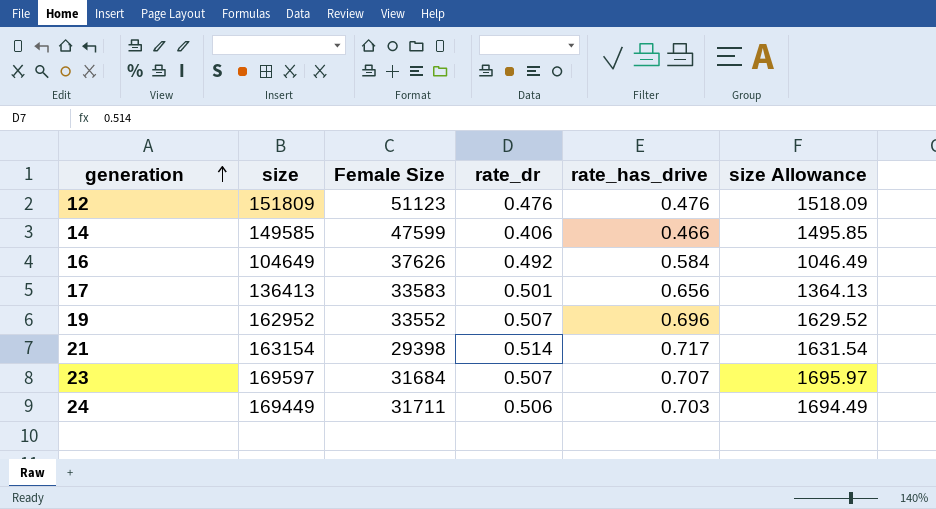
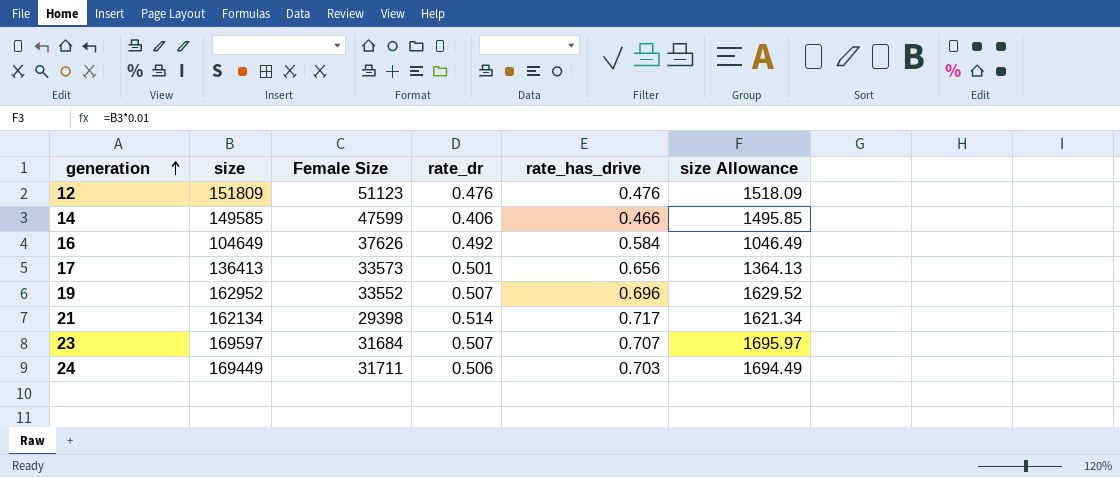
17 | Female Size: 33583 -> 33573
21 | size: 163154 -> 162134
21 | size Allowance: 1631.54 -> 1621.34

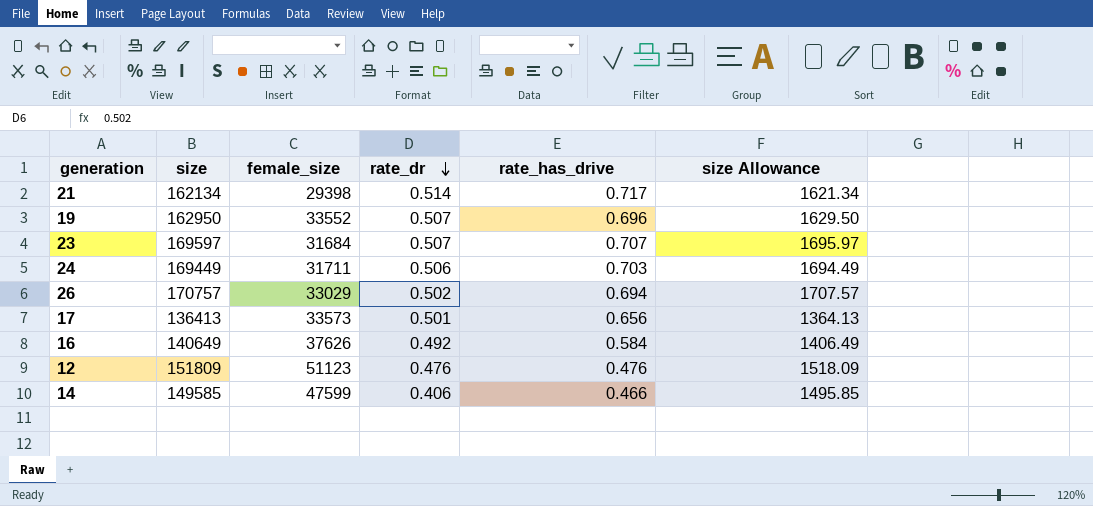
row order: generation ascending -> rate_dr descending
column name: Female Size -> female_size
19 | size: 162952 -> 162950
19 | size Allowance: 1629.52 -> 1629.50
row 26: none -> 170757 | 33029 | 0.502 | 0.694 | 1707.57
16 | size: 104649 -> 140649
16 | size Allowance: 1046.49 -> 1406.49

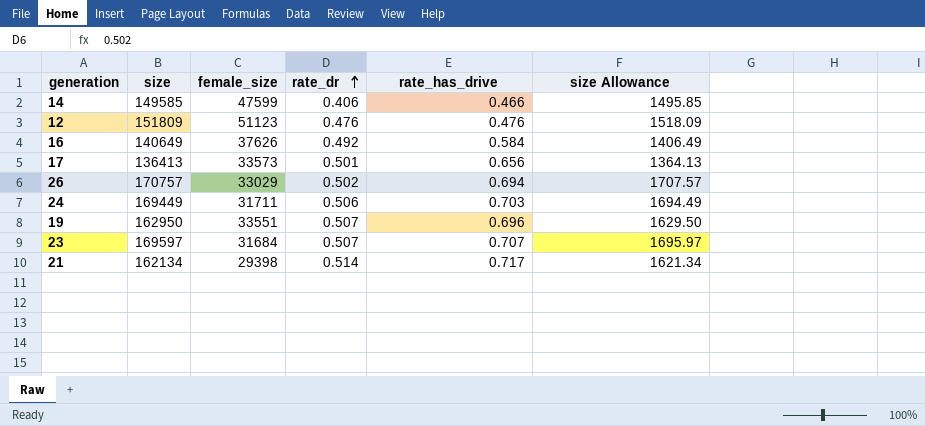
row order: rate_dr descending -> rate_dr ascending
19 | female_size: 33552 -> 33551

